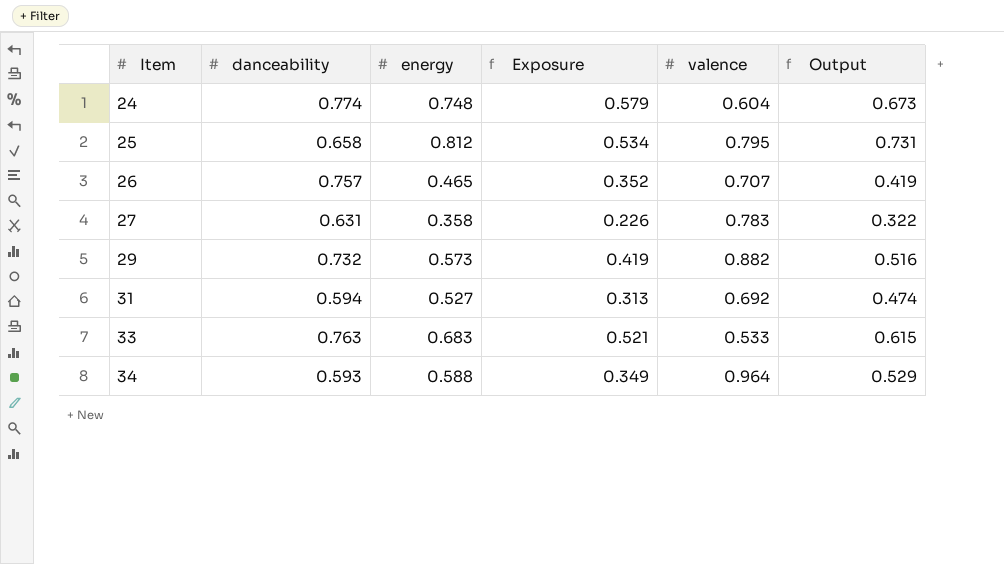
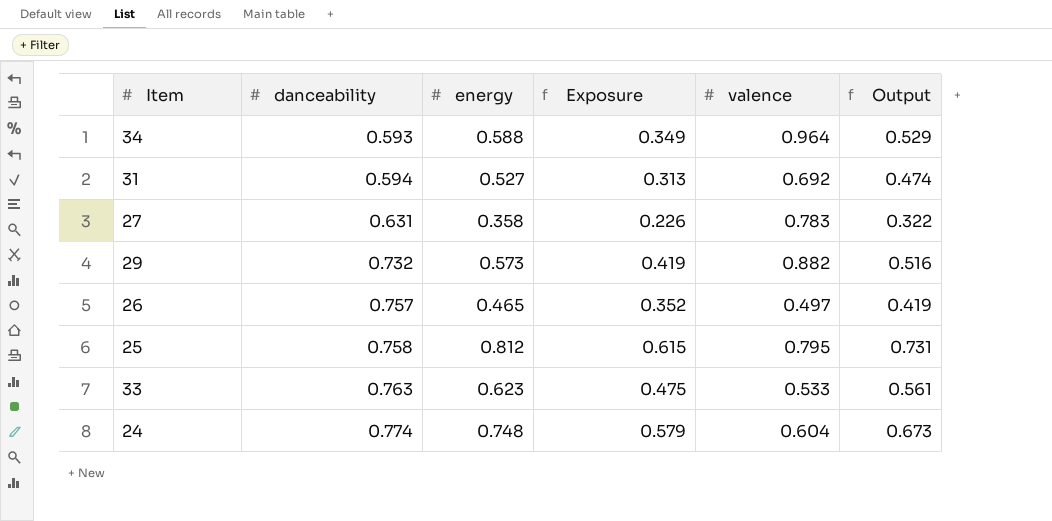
row order: Item ascending -> danceability ascending
26 | valence: 0.707 -> 0.497
25 | danceability: 0.658 -> 0.758
25 | Exposure: 0.534 -> 0.615
33 | energy: 0.683 -> 0.623
33 | Exposure: 0.521 -> 0.475
33 | Output: 0.615 -> 0.561

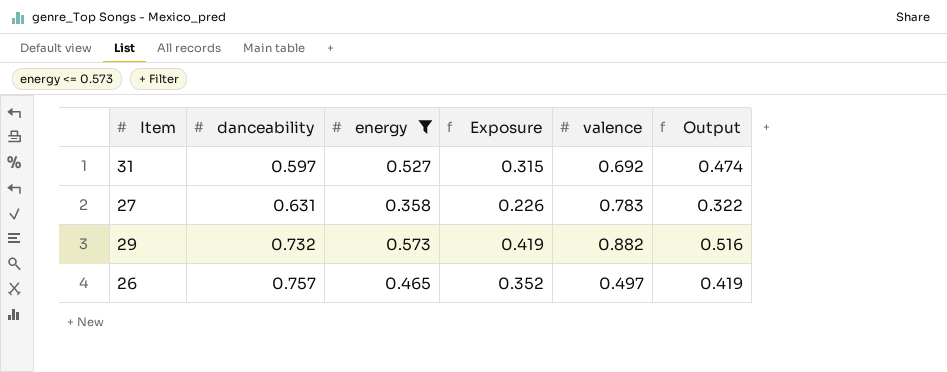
filter: none -> energy <= 0.573
31 | danceability: 0.594 -> 0.597
31 | Exposure: 0.313 -> 0.315

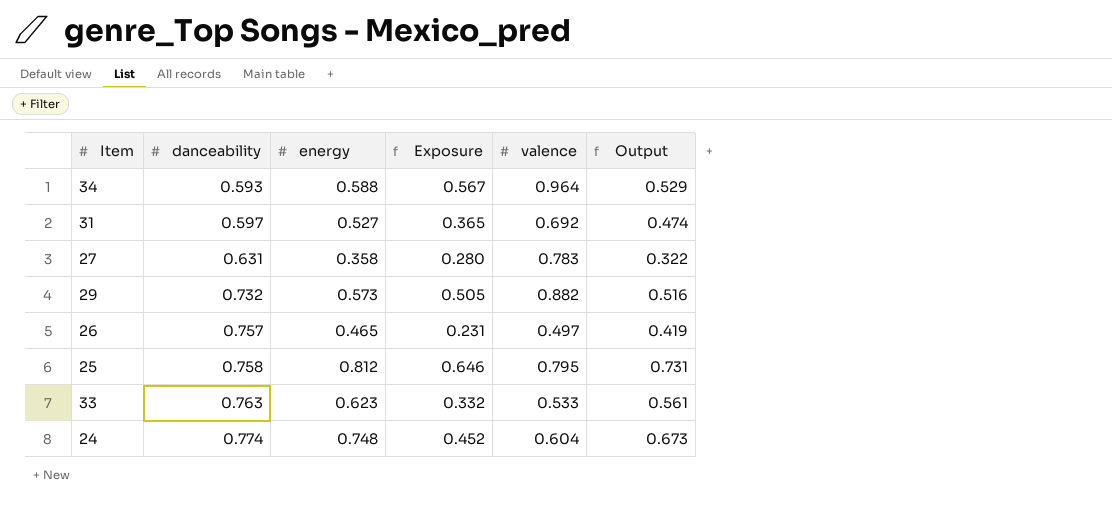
filter: energy <= 0.573 -> none
column Exposure | formula: [danceability] * [energy] -> [energy] * [valence]

